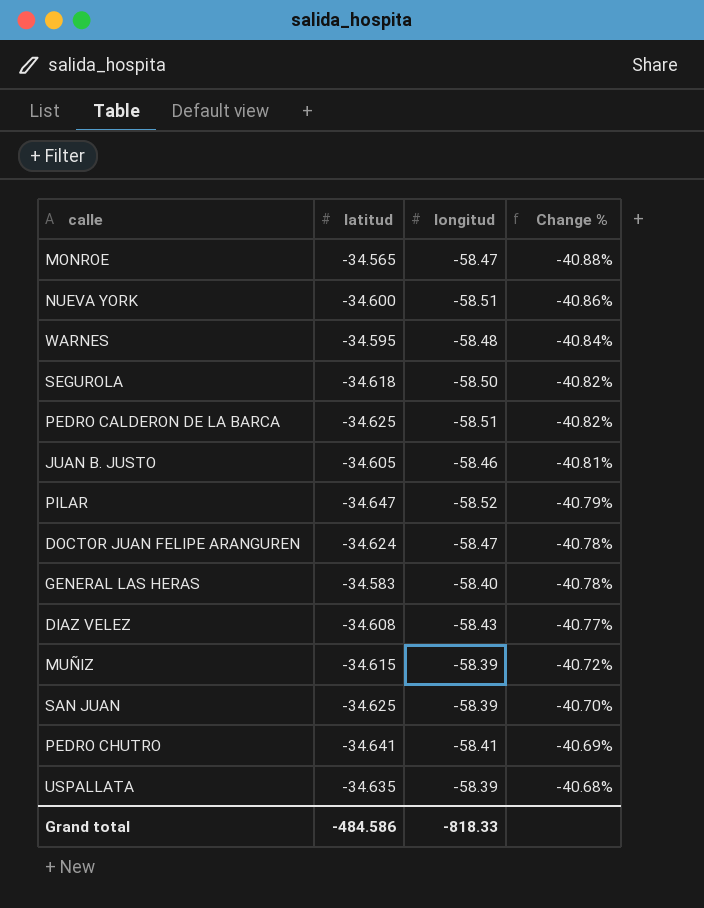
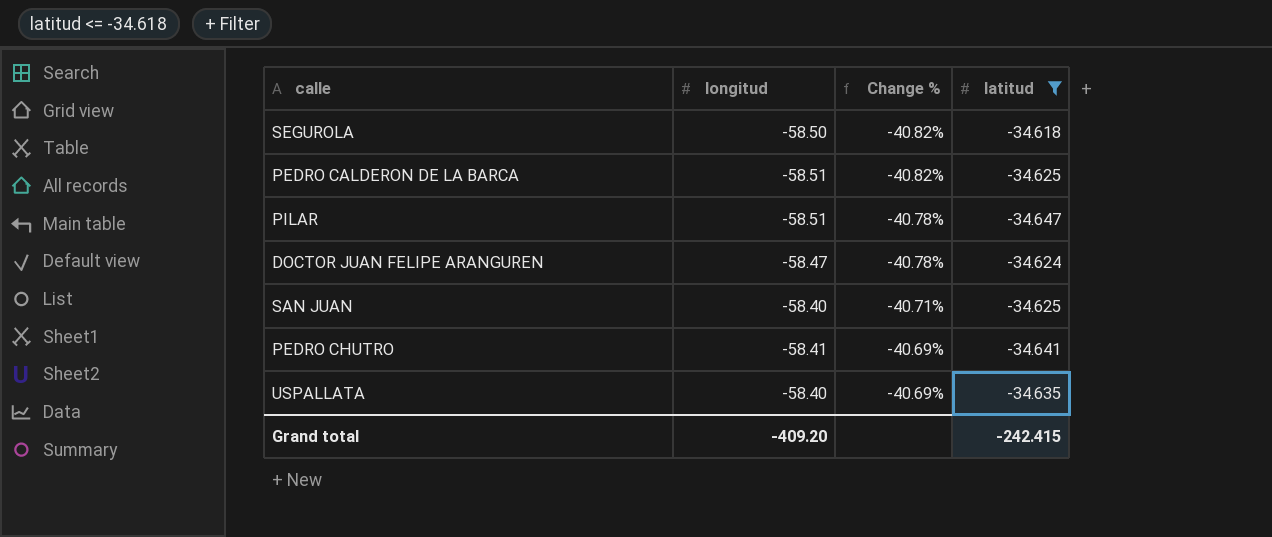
filter: none -> latitud <= -34.618
column latitud | position: 2 -> 4
PILAR | longitud: -58.52 -> -58.51
PILAR | Change %: -40.79% -> -40.78%
SAN JUAN | longitud: -58.39 -> -58.40
SAN JUAN | Change %: -40.70% -> -40.71%
USPALLATA | longitud: -58.39 -> -58.40
USPALLATA | Change %: -40.68% -> -40.69%
Grand total | longitud: -818.33 -> -409.20
Grand total | latitud: -484.586 -> -242.415

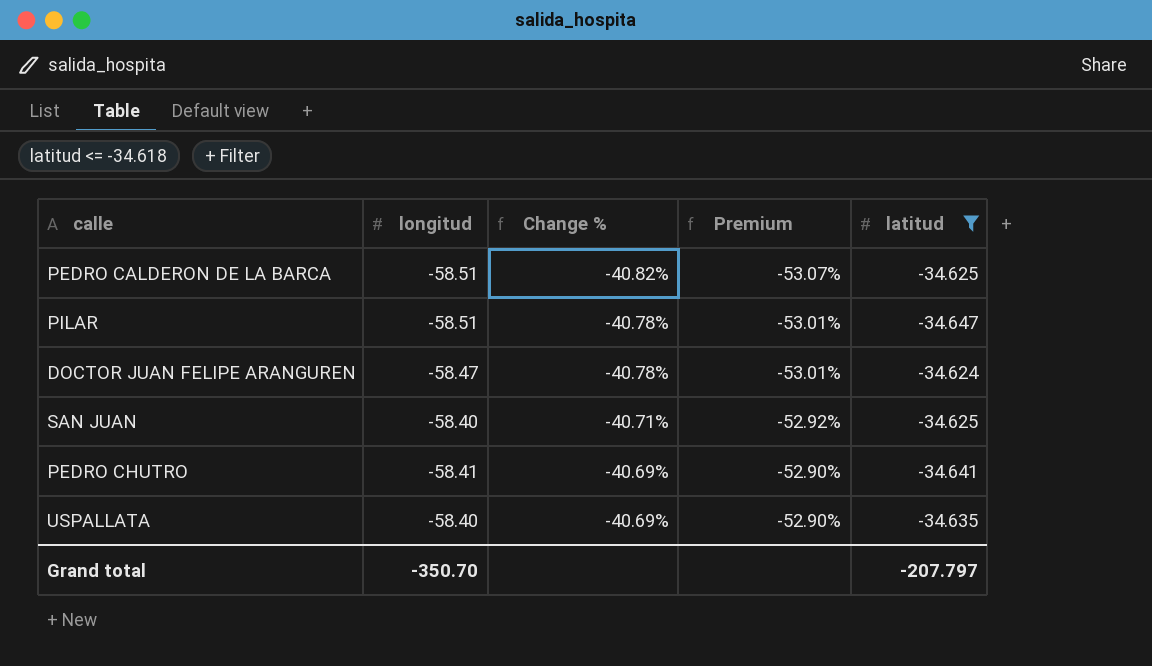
column Premium | formula: none -> [Change %] * 1.3
row SEGUROLA: -58.50 | -40.82% | -34.618 -> none
Grand total | longitud: -409.20 -> -350.70
Grand total | latitud: -242.415 -> -207.797

